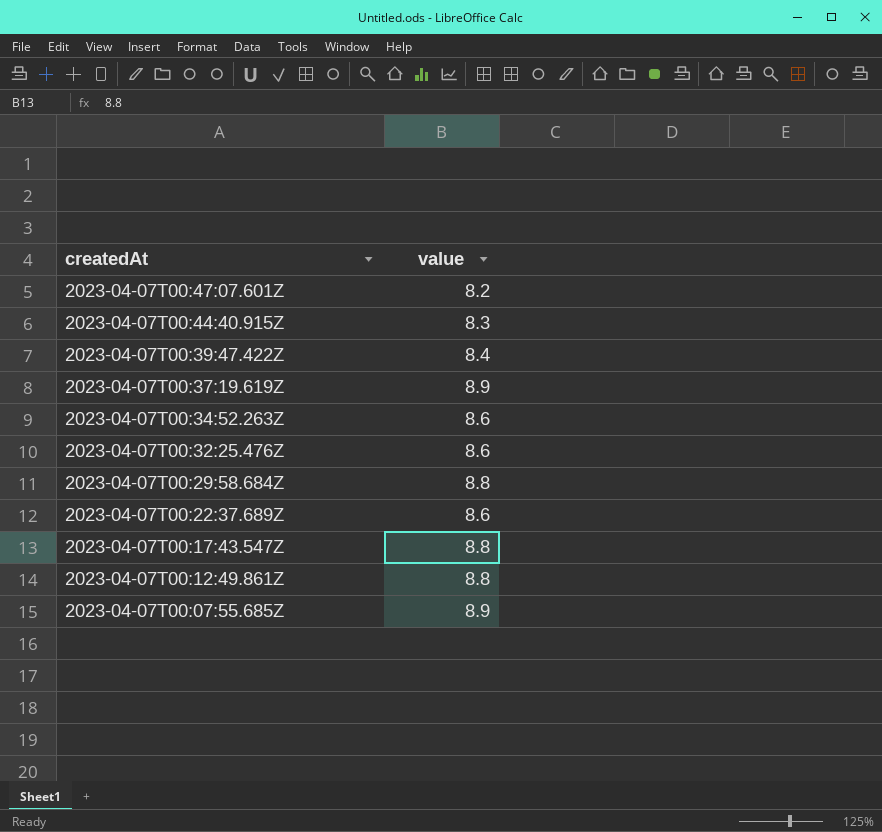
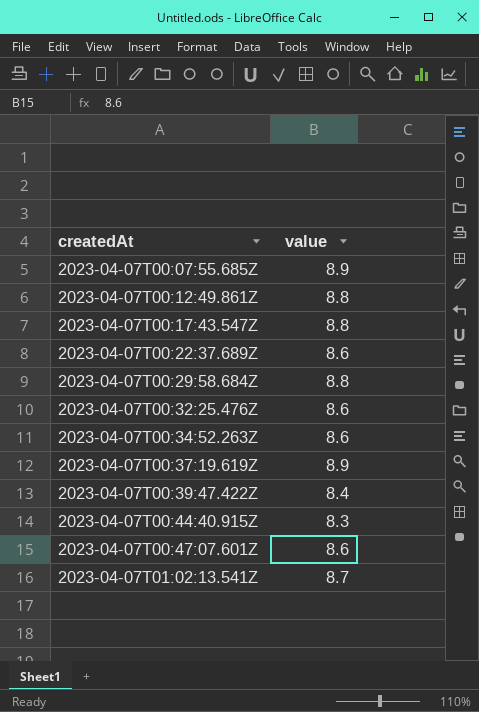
row order: createdAt descending -> createdAt ascending
2023-04-07T00:47:07.601Z | value: 8.2 -> 8.6
row 2023-04-07T01:02:13.541Z: none -> 8.7

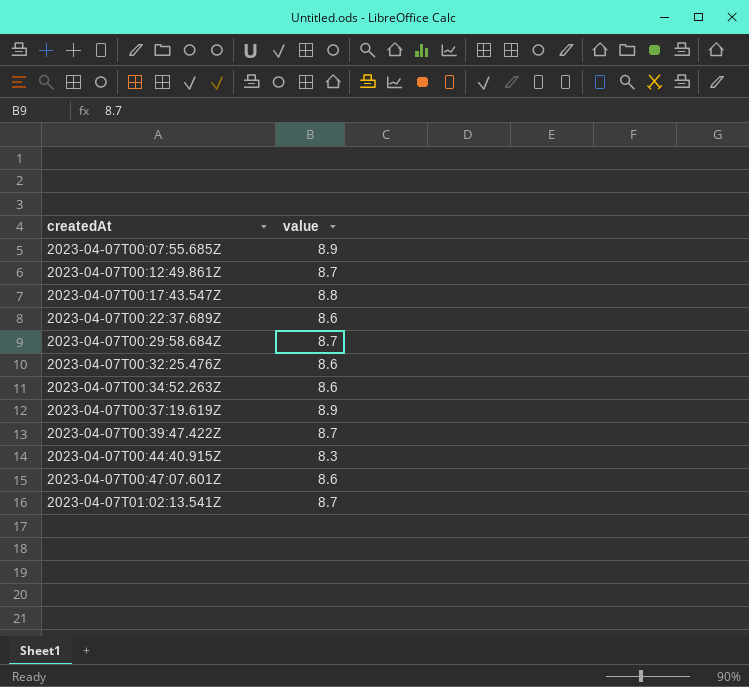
2023-04-07T00:12:49.861Z | value: 8.8 -> 8.7
2023-04-07T00:29:58.684Z | value: 8.8 -> 8.7
2023-04-07T00:39:47.422Z | value: 8.4 -> 8.7

